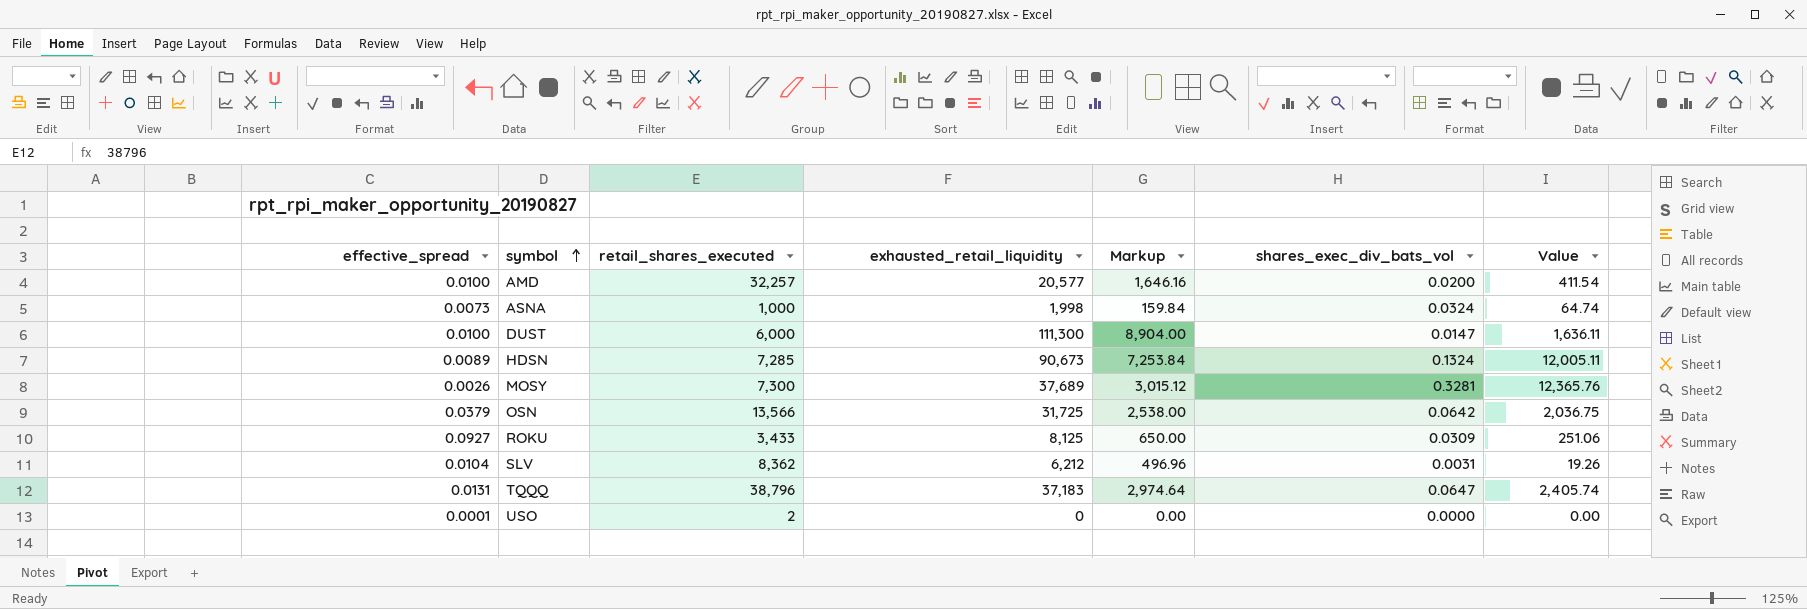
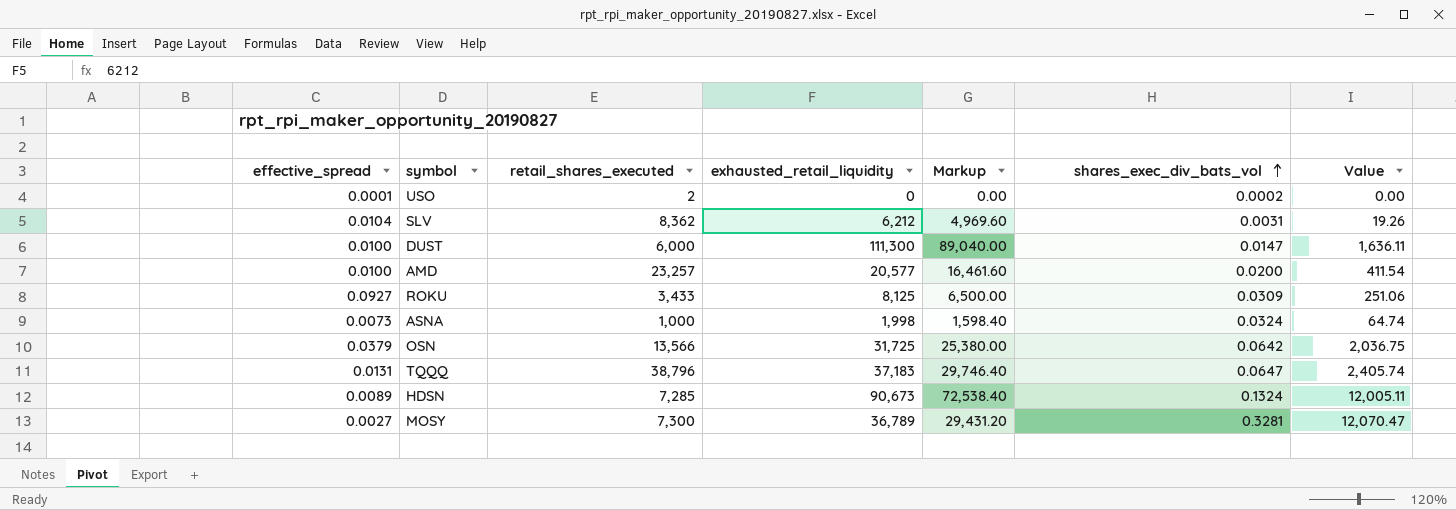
row order: symbol ascending -> shares_exec_div_bats_vol ascending
column Markup | formula: [exhausted_retail_liquidity] * 0.08 -> [exhausted_retail_liquidity] * 0.8
USO | shares_exec_div_bats_vol: 0.0000 -> 0.0002
AMD | retail_shares_executed: 32,257 -> 23,257
MOSY | effective_spread: 0.0026 -> 0.0027
MOSY | exhausted_retail_liquidity: 37,689 -> 36,789
MOSY | Value: 12,365.76 -> 12,070.47

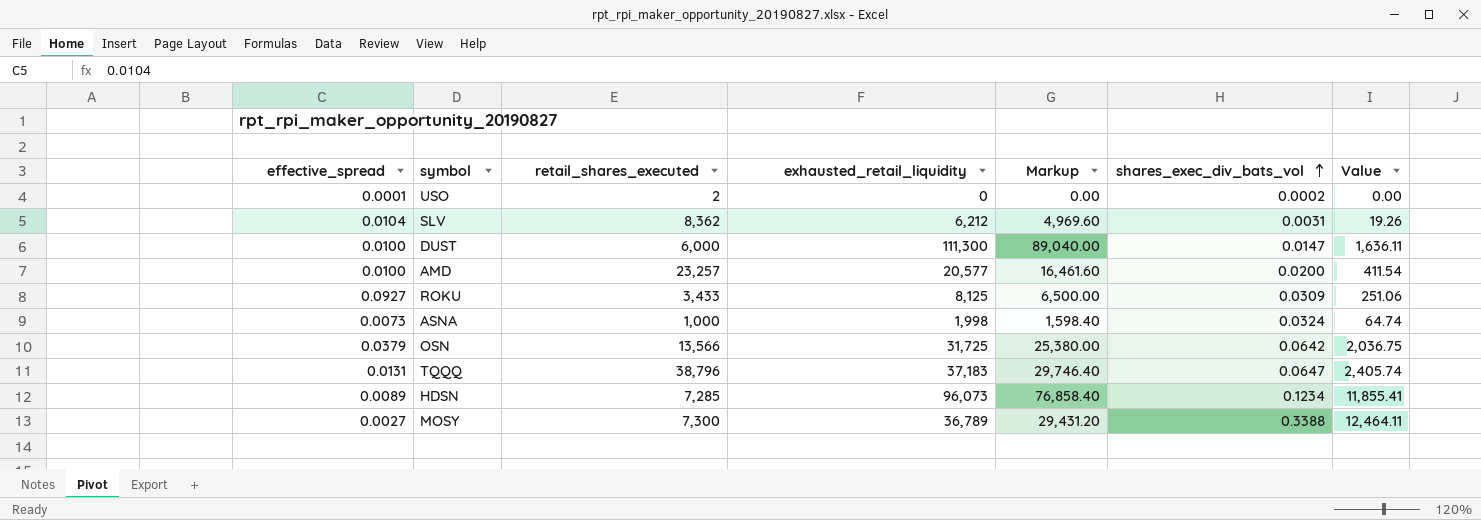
HDSN | exhausted_retail_liquidity: 90,673 -> 96,073
HDSN | Markup: 72,538.40 -> 76,858.40
HDSN | shares_exec_div_bats_vol: 0.1324 -> 0.1234
HDSN | Value: 12,005.11 -> 11,855.41
MOSY | shares_exec_div_bats_vol: 0.3281 -> 0.3388
MOSY | Value: 12,070.47 -> 12,464.11

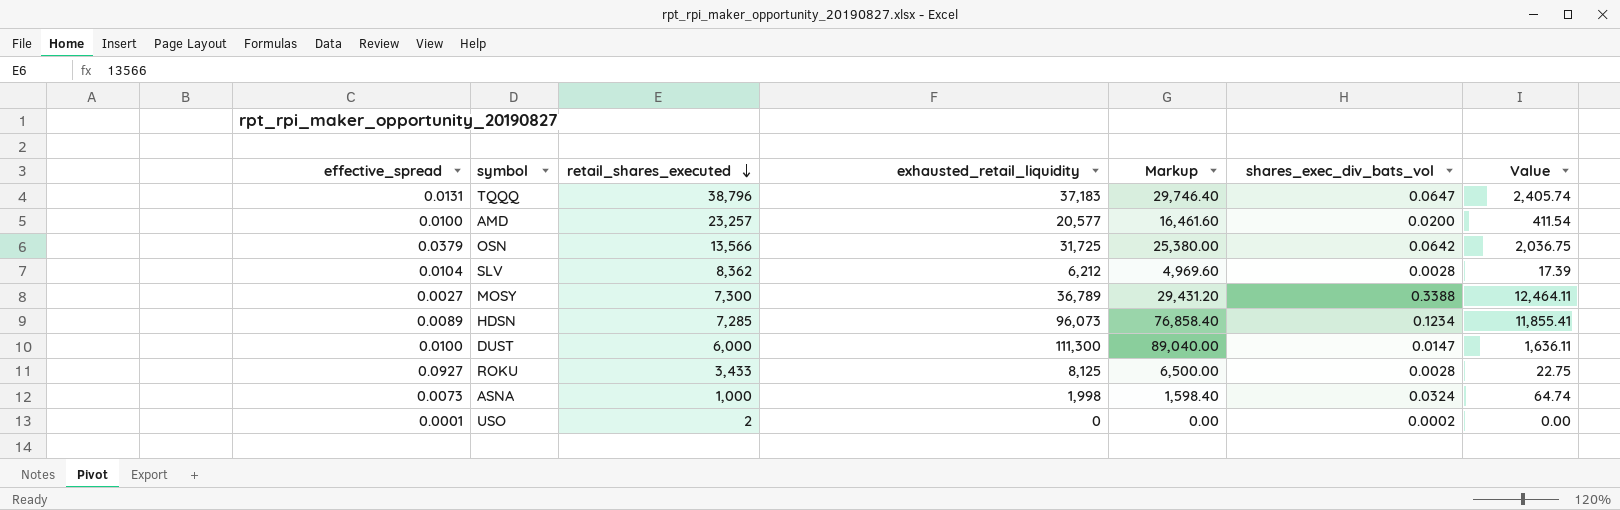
row order: shares_exec_div_bats_vol ascending -> retail_shares_executed descending
SLV | shares_exec_div_bats_vol: 0.0031 -> 0.0028
SLV | Value: 19.26 -> 17.39
ROKU | shares_exec_div_bats_vol: 0.0309 -> 0.0028
ROKU | Value: 251.06 -> 22.75

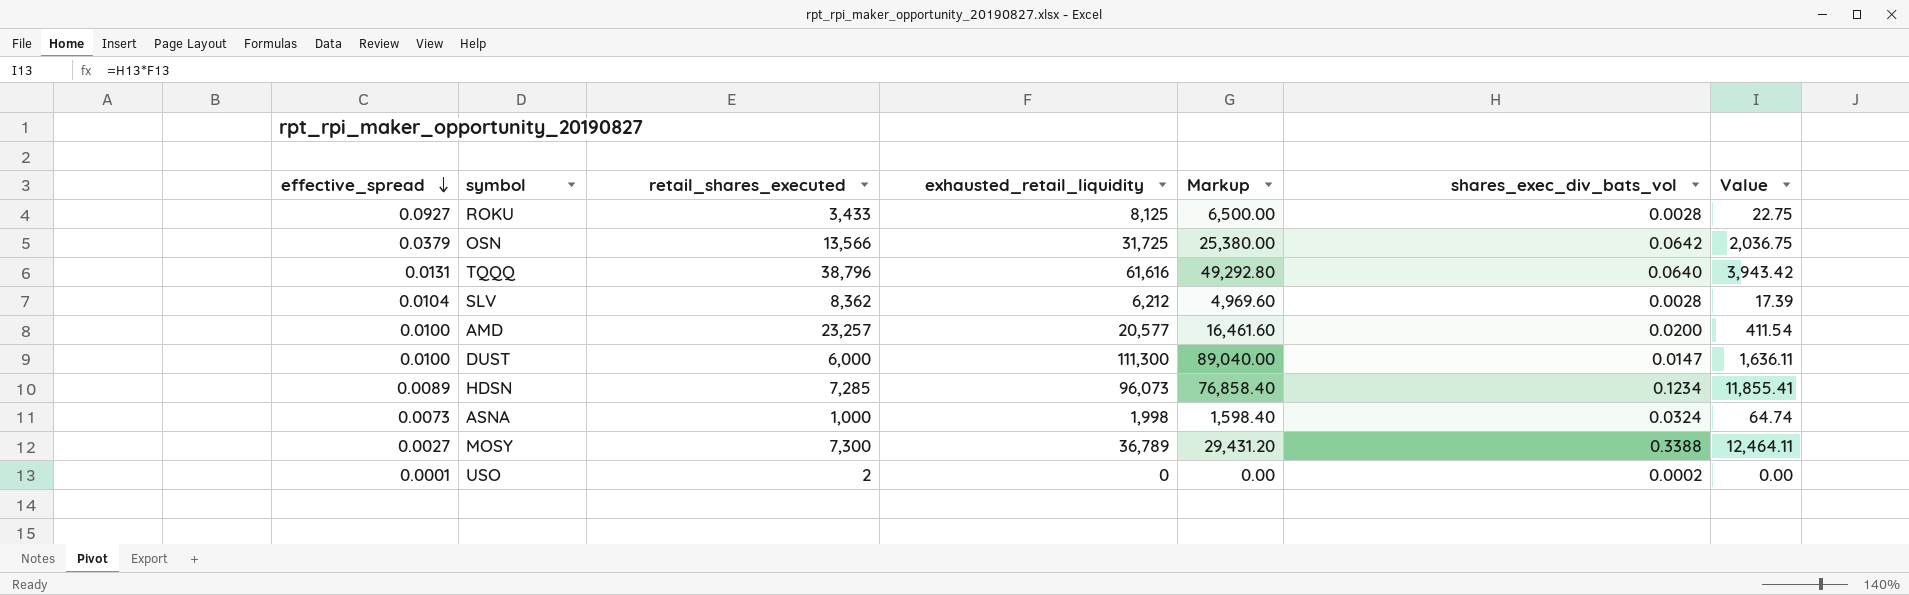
row order: retail_shares_executed descending -> effective_spread descending
TQQQ | exhausted_retail_liquidity: 37,183 -> 61,616
TQQQ | Markup: 29,746.40 -> 49,292.80
TQQQ | shares_exec_div_bats_vol: 0.0647 -> 0.0640
TQQQ | Value: 2,405.74 -> 3,943.42

